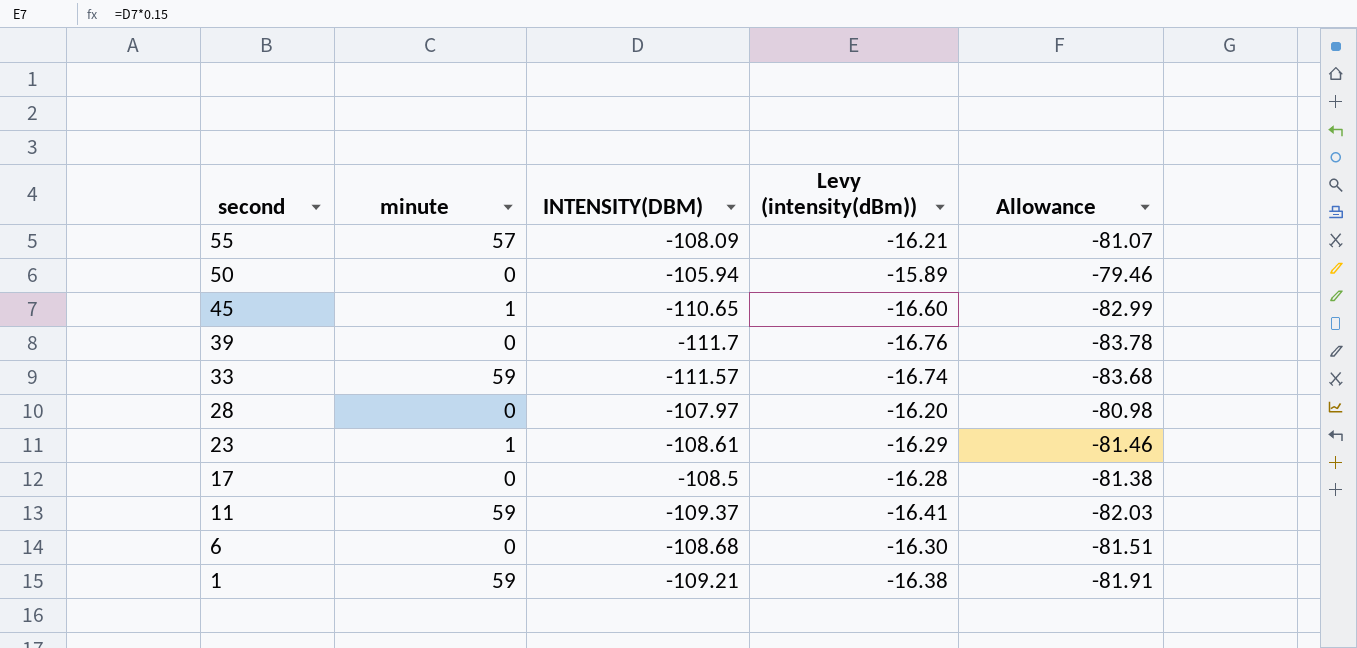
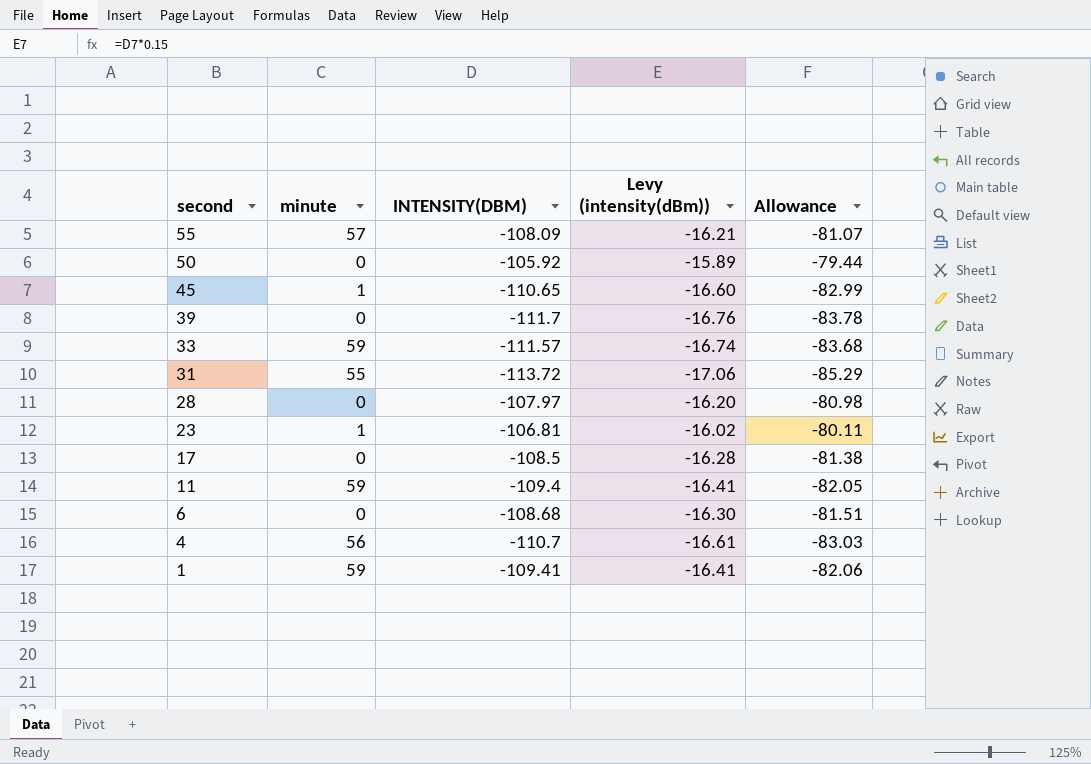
50 | INTENSITY(DBM): -105.94 -> -105.92
50 | Allowance: -79.46 -> -79.44
row 31: none -> 55 | -113.72 | -17.06 | -85.29
23 | INTENSITY(DBM): -108.61 -> -106.81
23 | Levy (intensity(dBm)): -16.29 -> -16.02
23 | Allowance: -81.46 -> -80.11
11 | INTENSITY(DBM): -109.37 -> -109.4
11 | Allowance: -82.03 -> -82.05
row 4: none -> 56 | -110.7 | -16.61 | -83.03
1 | INTENSITY(DBM): -109.21 -> -109.41
1 | Levy (intensity(dBm)): -16.38 -> -16.41
1 | Allowance: -81.91 -> -82.06

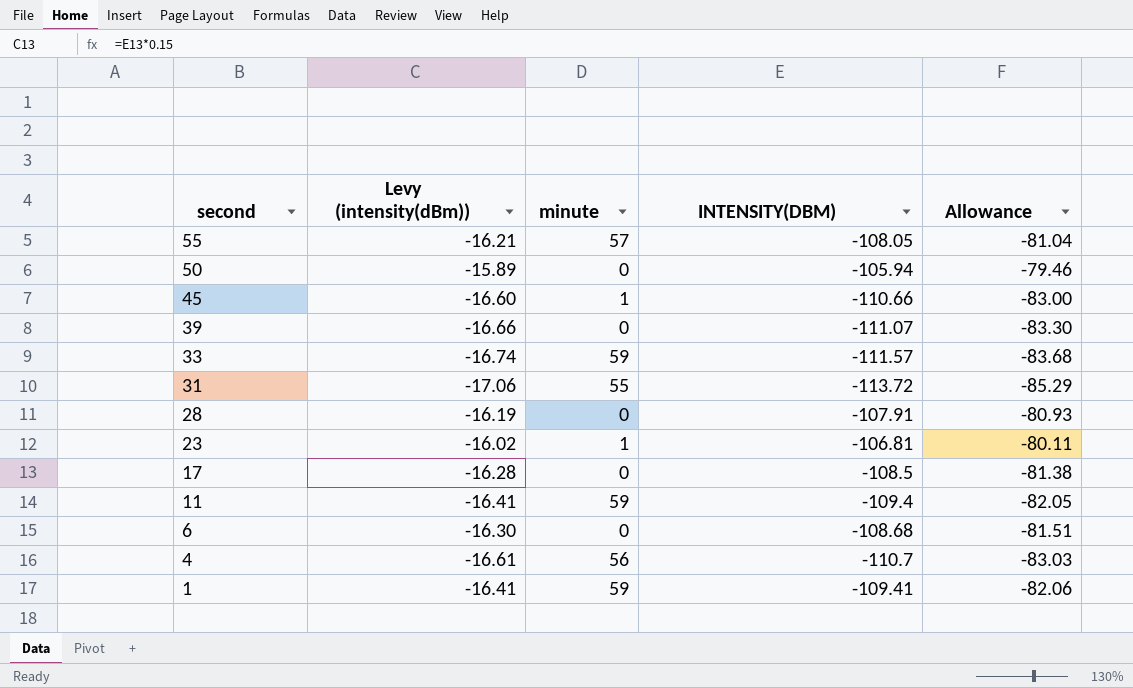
column Levy (intensity(dBm)) | position: 4 -> 2
55 | INTENSITY(DBM): -108.09 -> -108.05
55 | Allowance: -81.07 -> -81.04
50 | INTENSITY(DBM): -105.92 -> -105.94
50 | Allowance: -79.44 -> -79.46
45 | INTENSITY(DBM): -110.65 -> -110.66
45 | Allowance: -82.99 -> -83.00
39 | Levy (intensity(dBm)): -16.76 -> -16.66
39 | INTENSITY(DBM): -111.7 -> -111.07
39 | Allowance: -83.78 -> -83.30
28 | Levy (intensity(dBm)): -16.20 -> -16.19
28 | INTENSITY(DBM): -107.97 -> -107.91
28 | Allowance: -80.98 -> -80.93

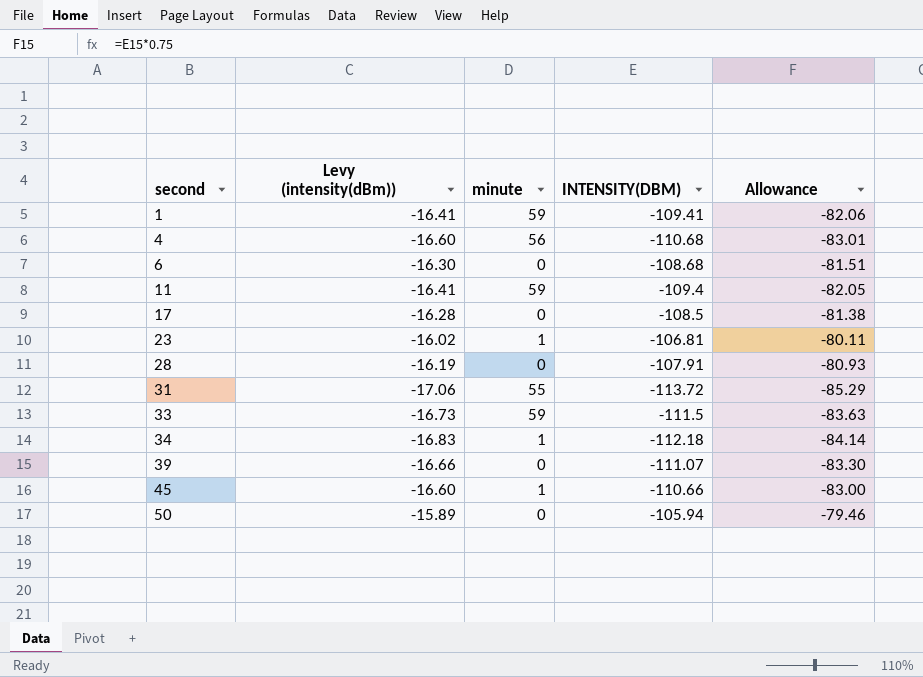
row order: second descending -> second ascending
row 55: -16.21 | 57 | -108.05 | -81.04 -> none
4 | Levy (intensity(dBm)): -16.61 -> -16.60
4 | INTENSITY(DBM): -110.7 -> -110.68
4 | Allowance: -83.03 -> -83.01
33 | Levy (intensity(dBm)): -16.74 -> -16.73
33 | INTENSITY(DBM): -111.57 -> -111.5
33 | Allowance: -83.68 -> -83.63
row 34: none -> -16.83 | 1 | -112.18 | -84.14

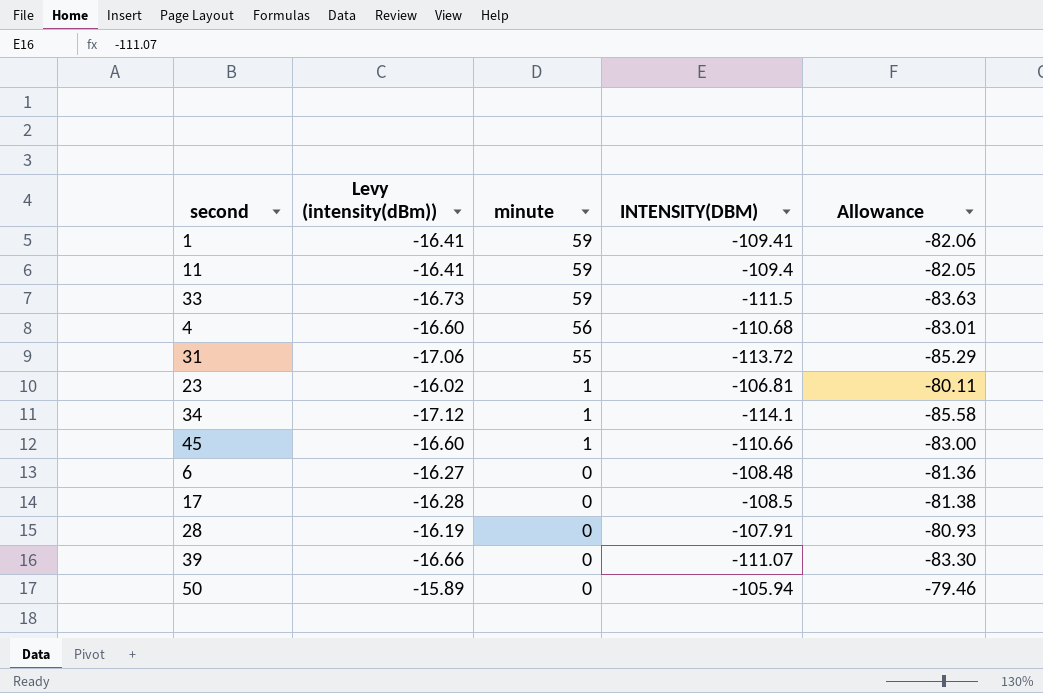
row order: second ascending -> minute descending
34 | Levy (intensity(dBm)): -16.83 -> -17.12
34 | INTENSITY(DBM): -112.18 -> -114.1
34 | Allowance: -84.14 -> -85.58
6 | Levy (intensity(dBm)): -16.30 -> -16.27
6 | INTENSITY(DBM): -108.68 -> -108.48
6 | Allowance: -81.51 -> -81.36

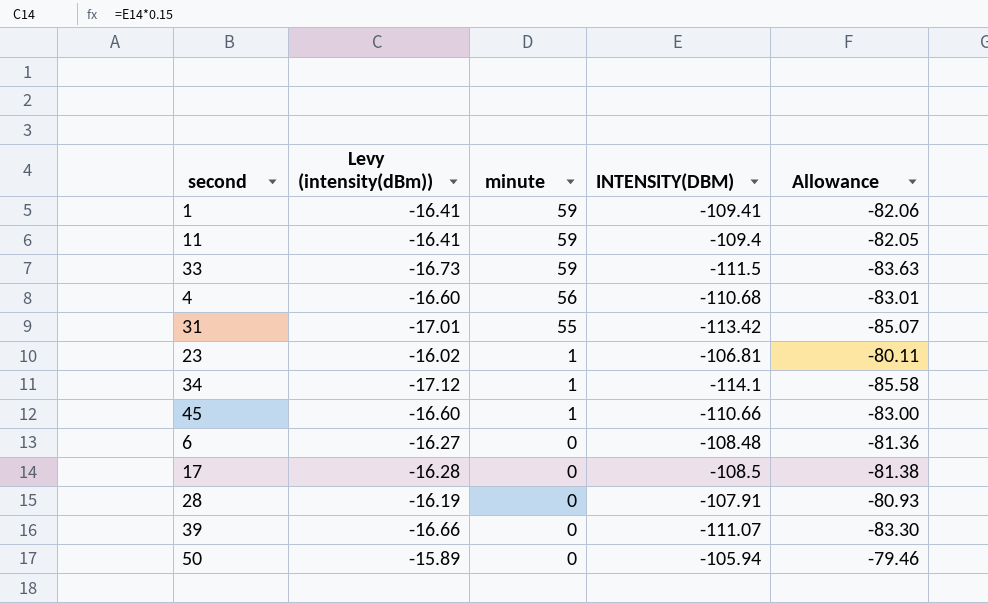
31 | Levy (intensity(dBm)): -17.06 -> -17.01
31 | INTENSITY(DBM): -113.72 -> -113.42
31 | Allowance: -85.29 -> -85.07

